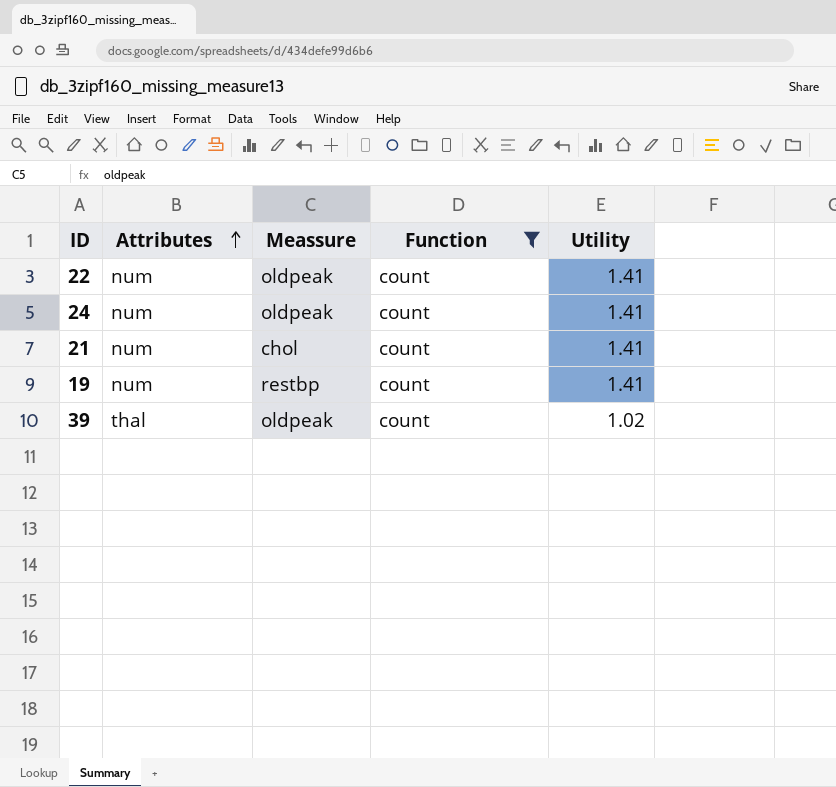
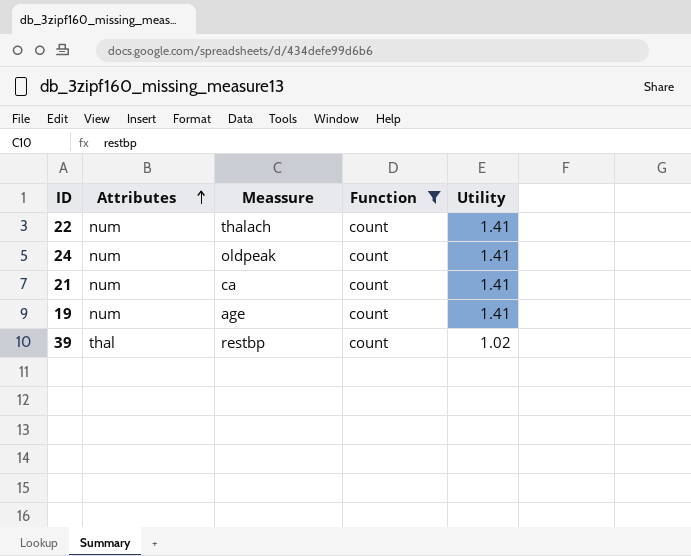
22 | Meassure: oldpeak -> thalach
21 | Meassure: chol -> ca
19 | Meassure: restbp -> age
39 | Meassure: oldpeak -> restbp

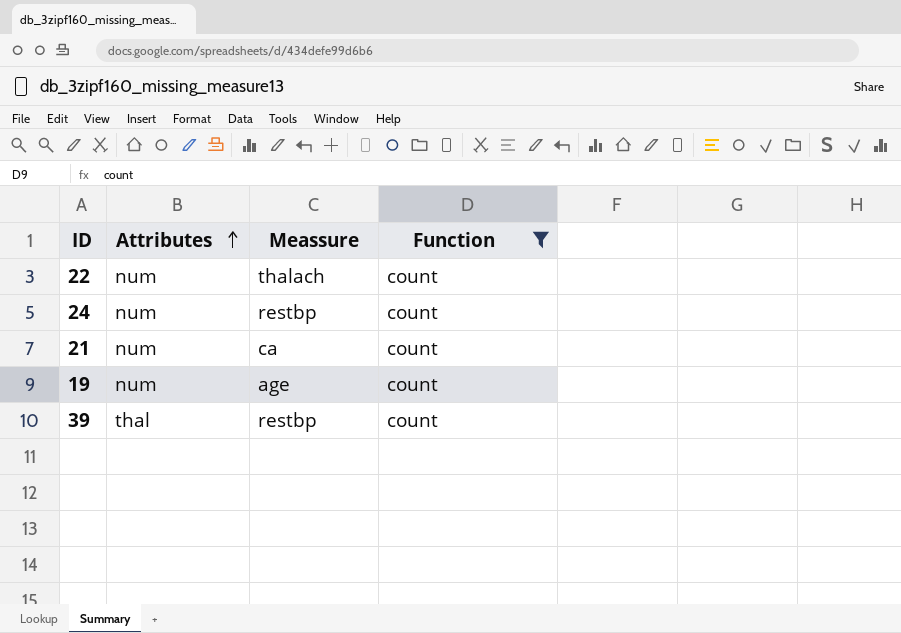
column Utility | position: 5 -> none
24 | Meassure: oldpeak -> restbp

